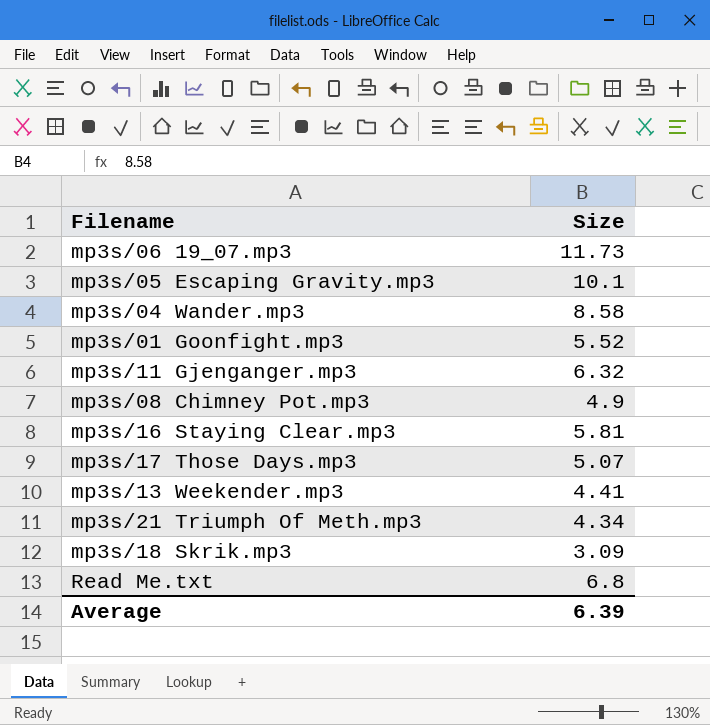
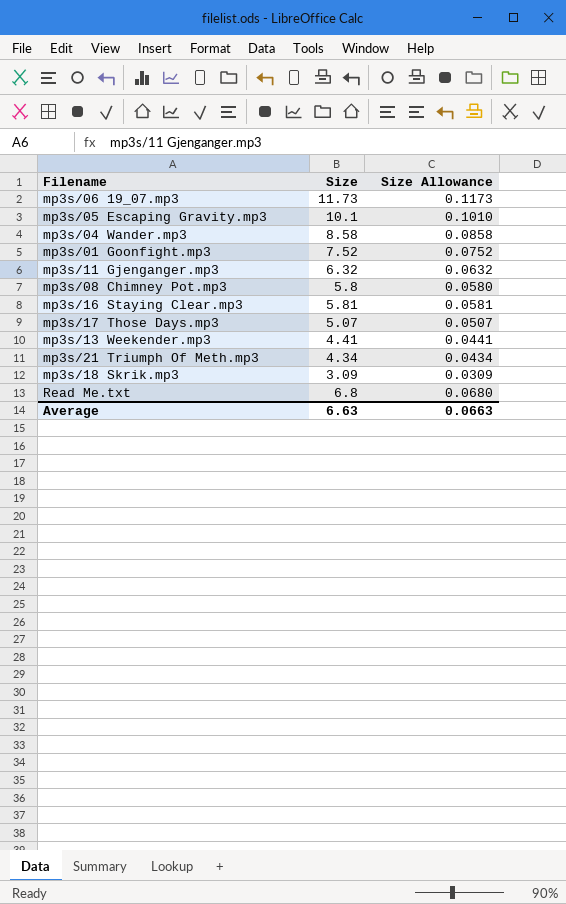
column Size Allowance | formula: none -> [Size] * 0.01
mp3s/01 Goonfight.mp3 | Size: 5.52 -> 7.52
mp3s/08 Chimney Pot.mp3 | Size: 4.9 -> 5.8
Average | Size: 6.39 -> 6.63

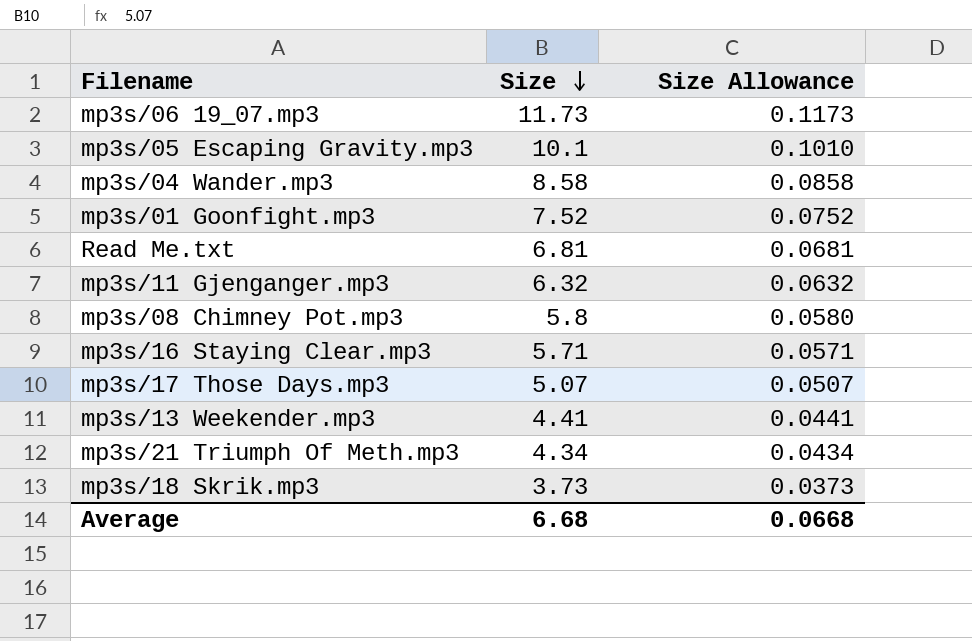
row order: none -> Size descending
Read Me.txt | Size: 6.8 -> 6.81
Read Me.txt | Size Allowance: 0.0680 -> 0.0681
mp3s/16 Staying Clear.mp3 | Size: 5.81 -> 5.71
mp3s/16 Staying Clear.mp3 | Size Allowance: 0.0581 -> 0.0571
mp3s/18 Skrik.mp3 | Size: 3.09 -> 3.73
mp3s/18 Skrik.mp3 | Size Allowance: 0.0309 -> 0.0373
Average | Size: 6.63 -> 6.68
Average | Size Allowance: 0.0663 -> 0.0668

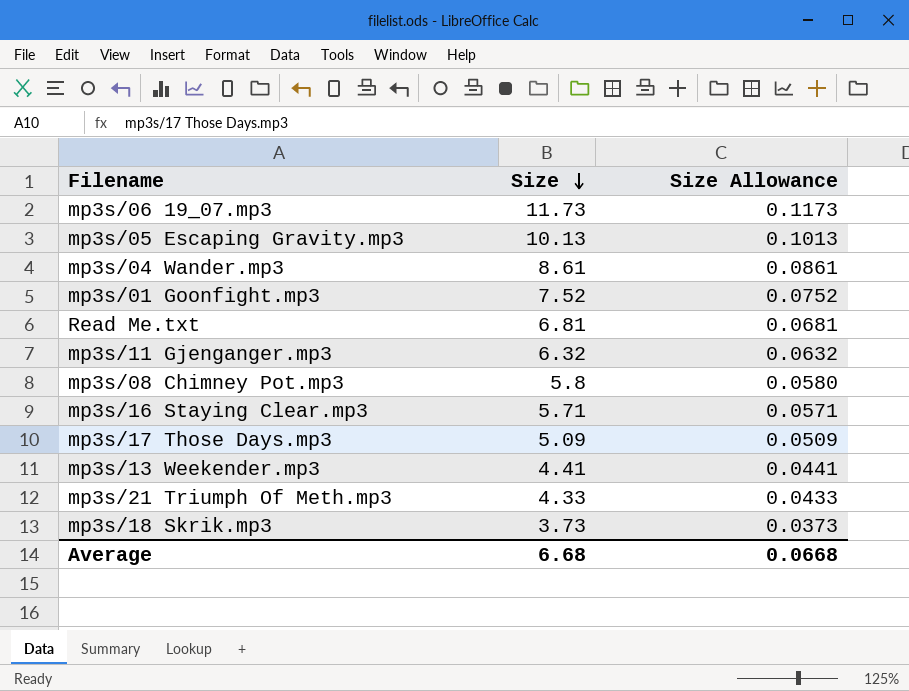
mp3s/05 Escaping Gravity.mp3 | Size: 10.1 -> 10.13
mp3s/05 Escaping Gravity.mp3 | Size Allowance: 0.1010 -> 0.1013
mp3s/04 Wander.mp3 | Size: 8.58 -> 8.61
mp3s/04 Wander.mp3 | Size Allowance: 0.0858 -> 0.0861
mp3s/17 Those Days.mp3 | Size: 5.07 -> 5.09
mp3s/17 Those Days.mp3 | Size Allowance: 0.0507 -> 0.0509
mp3s/21 Triumph Of Meth.mp3 | Size: 4.34 -> 4.33
mp3s/21 Triumph Of Meth.mp3 | Size Allowance: 0.0434 -> 0.0433

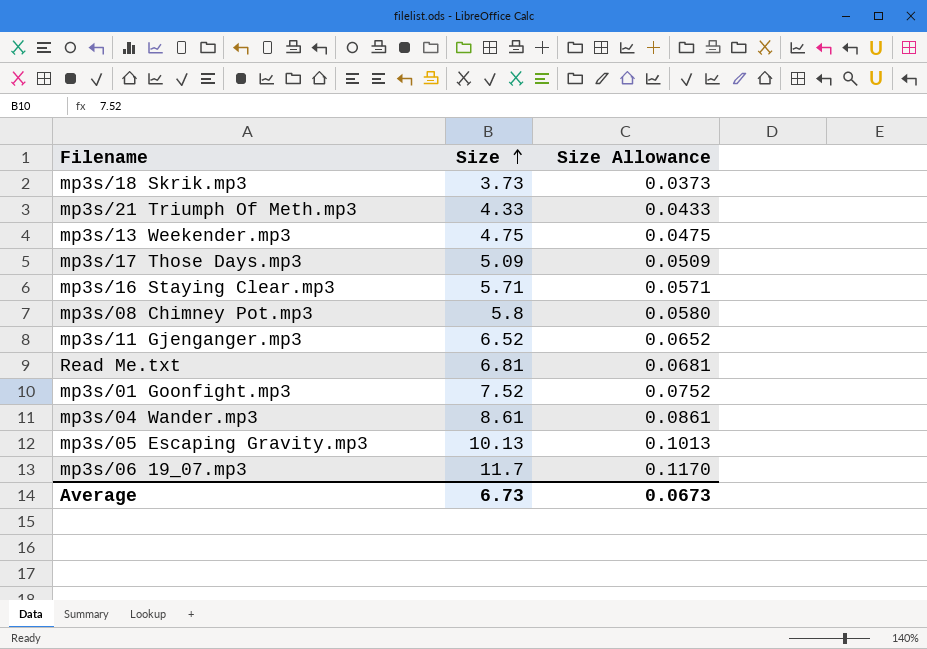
row order: Size descending -> Size ascending
mp3s/13 Weekender.mp3 | Size: 4.41 -> 4.75
mp3s/13 Weekender.mp3 | Size Allowance: 0.0441 -> 0.0475
mp3s/11 Gjenganger.mp3 | Size: 6.32 -> 6.52
mp3s/11 Gjenganger.mp3 | Size Allowance: 0.0632 -> 0.0652
mp3s/06 19_07.mp3 | Size: 11.73 -> 11.7
mp3s/06 19_07.mp3 | Size Allowance: 0.1173 -> 0.1170
Average | Size: 6.68 -> 6.73
Average | Size Allowance: 0.0668 -> 0.0673

